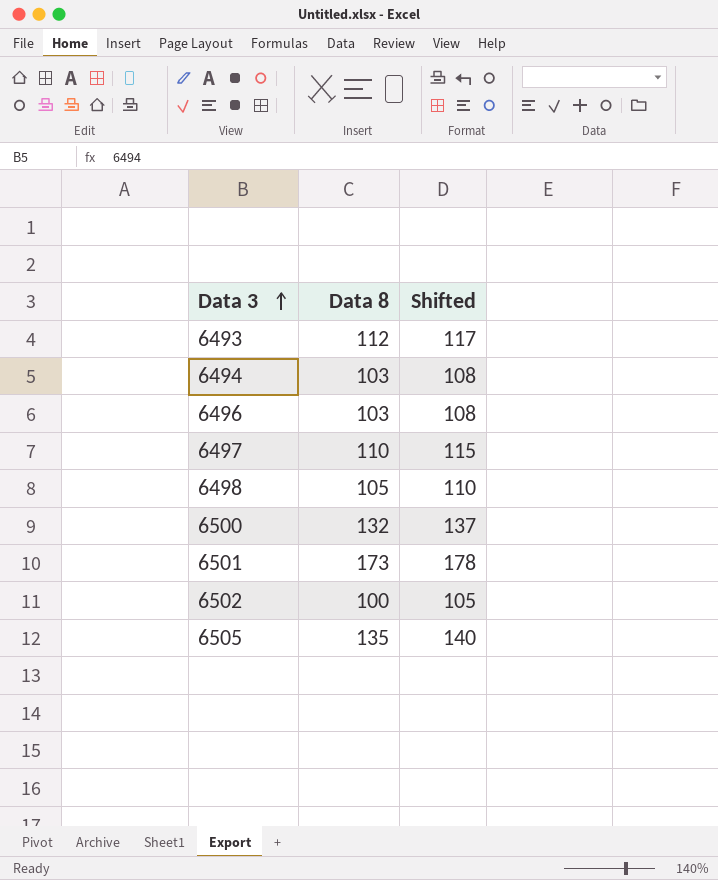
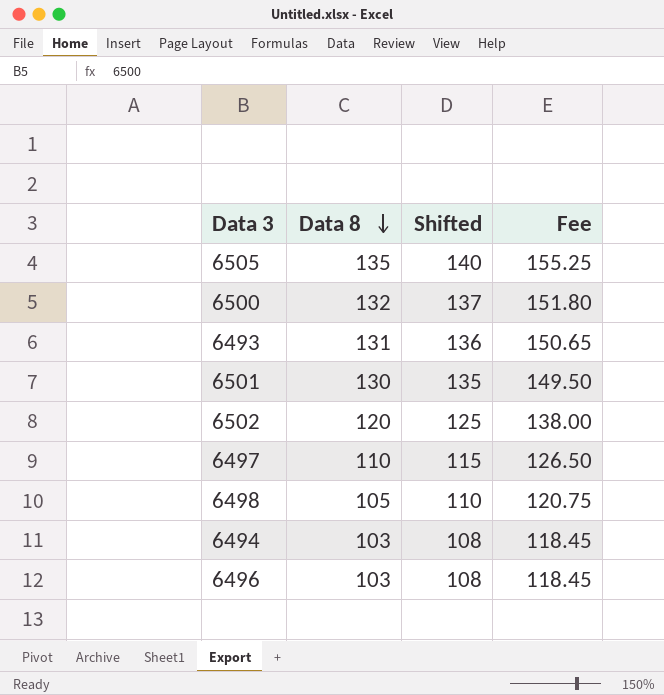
row order: Data 3 ascending -> Data 8 descending
column Fee | formula: none -> [Data 8] * 1.15
6493 | Data 8: 112 -> 131
6493 | Shifted: 117 -> 136
6501 | Data 8: 173 -> 130
6501 | Shifted: 178 -> 135
6502 | Data 8: 100 -> 120
6502 | Shifted: 105 -> 125

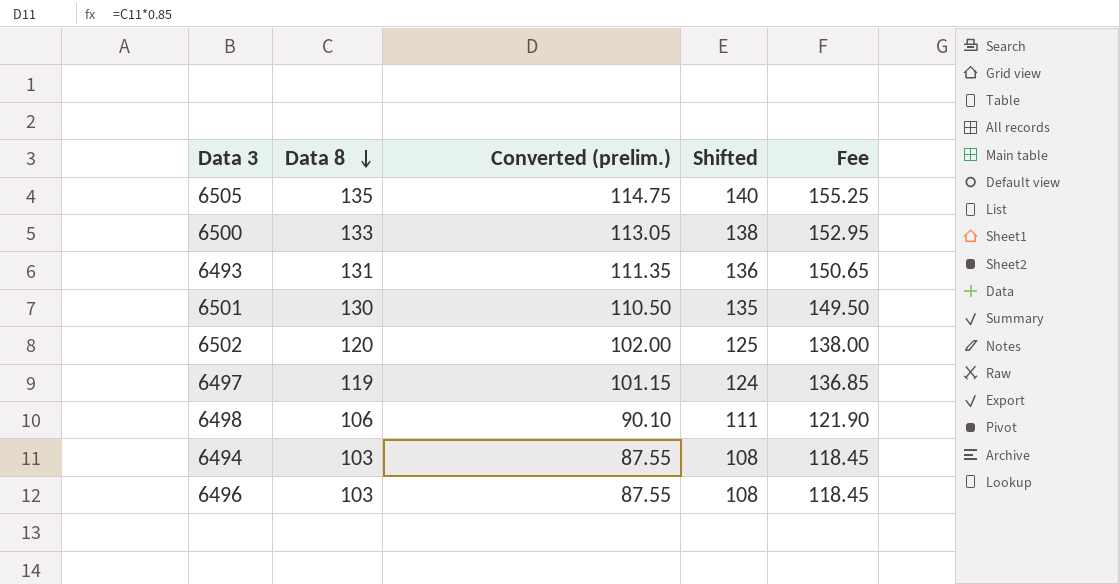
column Converted (prelim.) | formula: none -> [Data 8] * 0.85
6500 | Data 8: 132 -> 133
6500 | Shifted: 137 -> 138
6500 | Fee: 151.80 -> 152.95
6497 | Data 8: 110 -> 119
6497 | Shifted: 115 -> 124
6497 | Fee: 126.50 -> 136.85
6498 | Data 8: 105 -> 106
6498 | Shifted: 110 -> 111
6498 | Fee: 120.75 -> 121.90

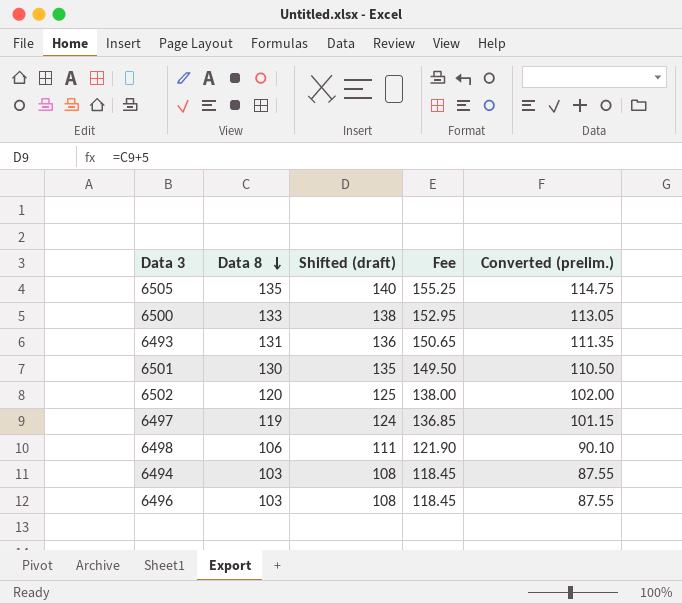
column name: Shifted -> Shifted (draft)
column Converted (prelim.) | position: 3 -> 5

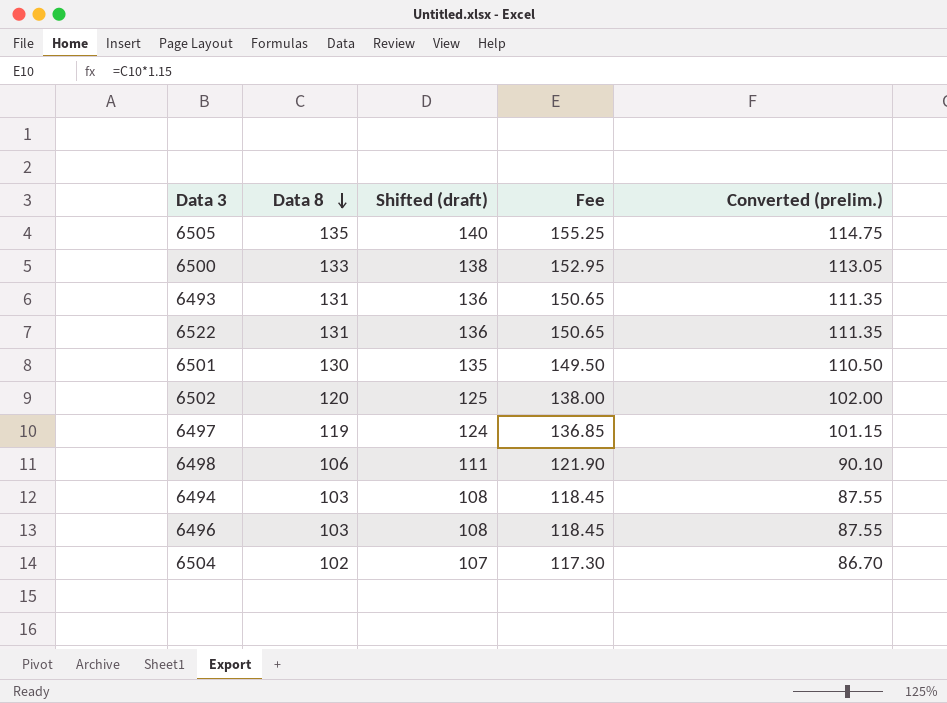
row 6522: none -> 131 | 136 | 150.65 | 111.35
row 6504: none -> 102 | 107 | 117.30 | 86.70

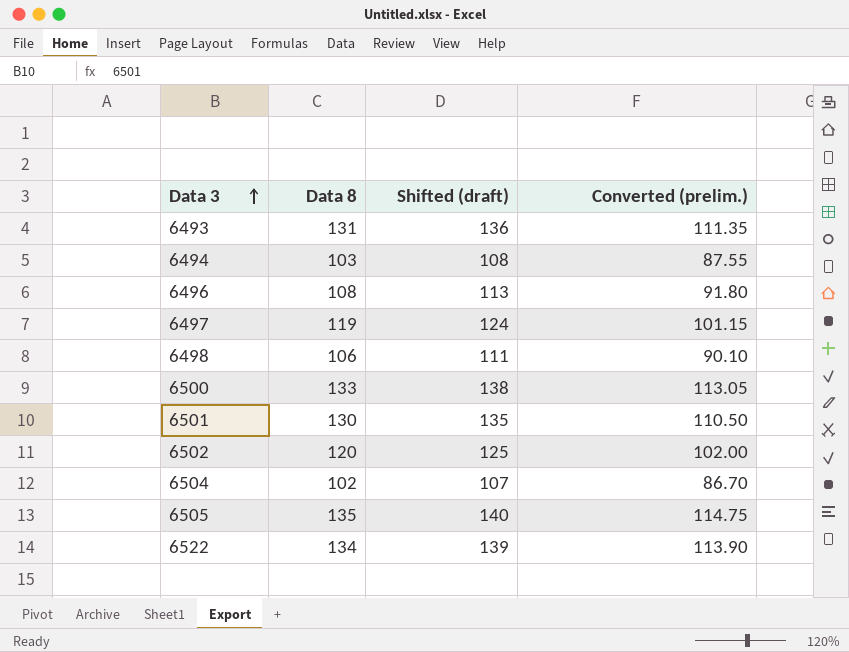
row order: Data 8 descending -> Data 3 ascending
column Fee | formula: [Data 8] * 1.15 -> none
6496 | Data 8: 103 -> 108
6496 | Shifted (draft): 108 -> 113
6496 | Converted (prelim.): 87.55 -> 91.80
6522 | Data 8: 131 -> 134
6522 | Shifted (draft): 136 -> 139
6522 | Converted (prelim.): 111.35 -> 113.90

